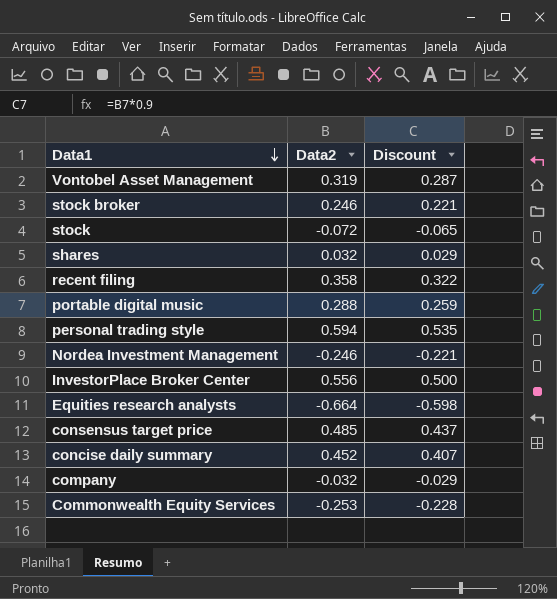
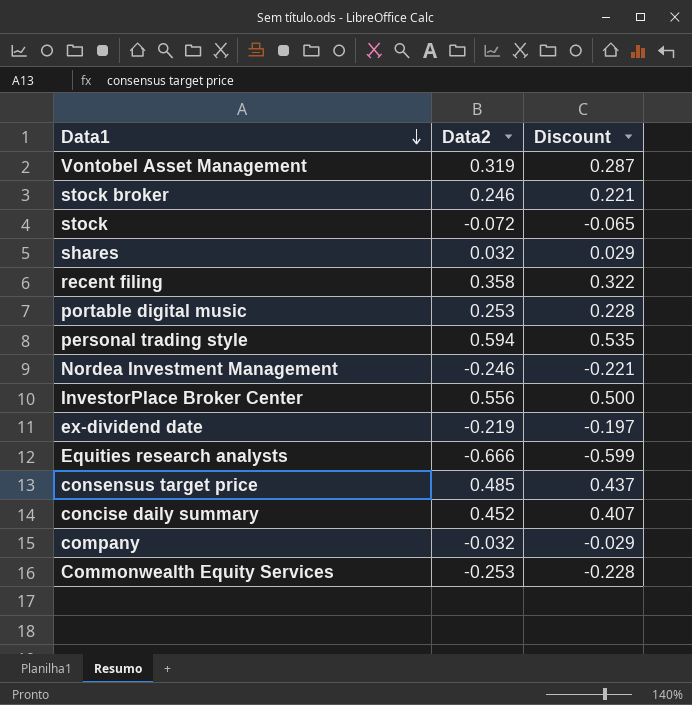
portable digital music | Data2: 0.288 -> 0.253
portable digital music | Discount: 0.259 -> 0.228
row ex-dividend date: none -> -0.219 | -0.197
Equities research analysts | Data2: -0.664 -> -0.666
Equities research analysts | Discount: -0.598 -> -0.599

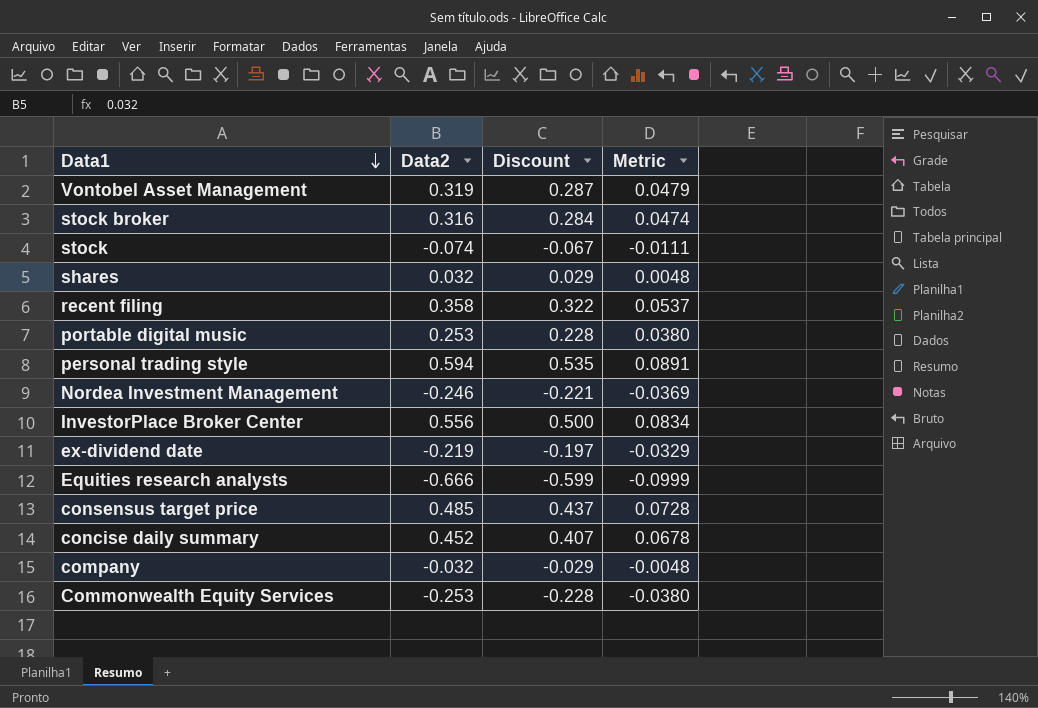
column Metric | formula: none -> [Data2] * 0.15
stock broker | Data2: 0.246 -> 0.316
stock broker | Discount: 0.221 -> 0.284
stock | Data2: -0.072 -> -0.074
stock | Discount: -0.065 -> -0.067

